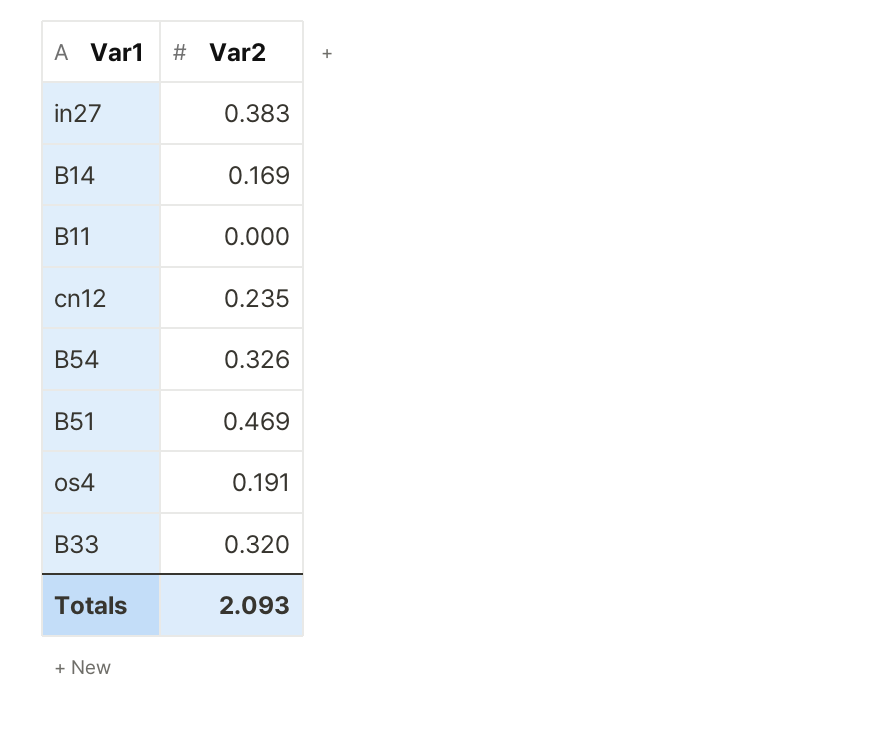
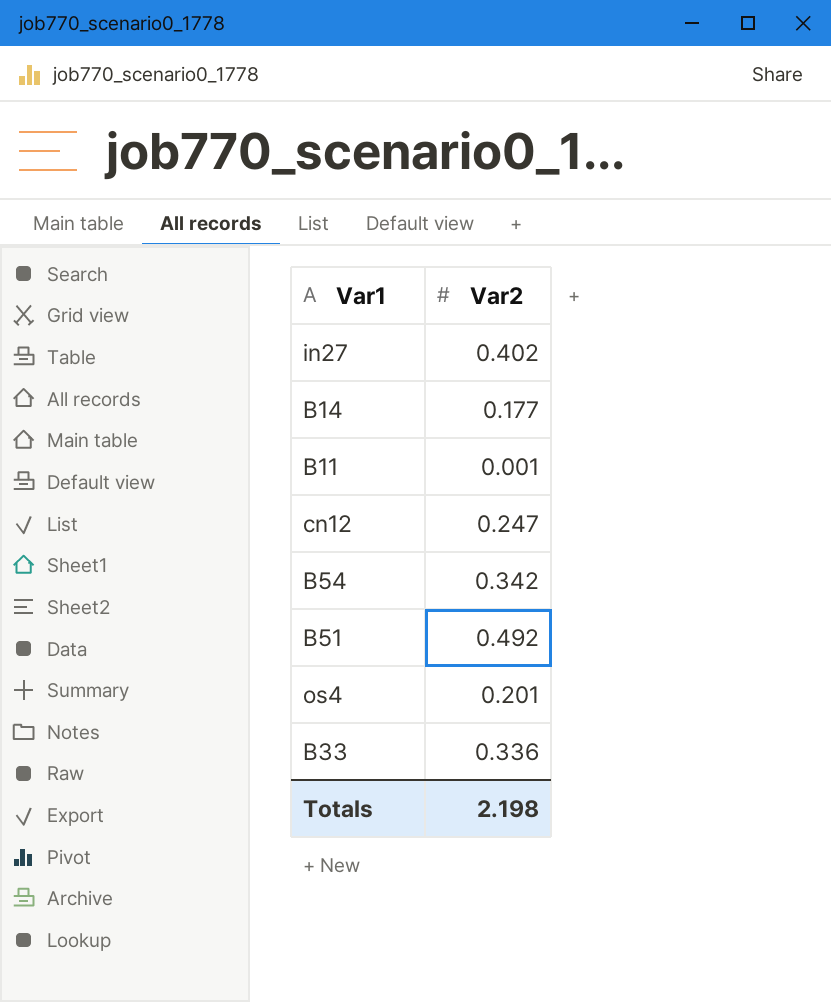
in27 | Var2: 0.383 -> 0.402
B14 | Var2: 0.169 -> 0.177
B11 | Var2: 0.000 -> 0.001
cn12 | Var2: 0.235 -> 0.247
B54 | Var2: 0.326 -> 0.342
B51 | Var2: 0.469 -> 0.492
os4 | Var2: 0.191 -> 0.201
B33 | Var2: 0.320 -> 0.336
Totals | Var2: 2.093 -> 2.198

